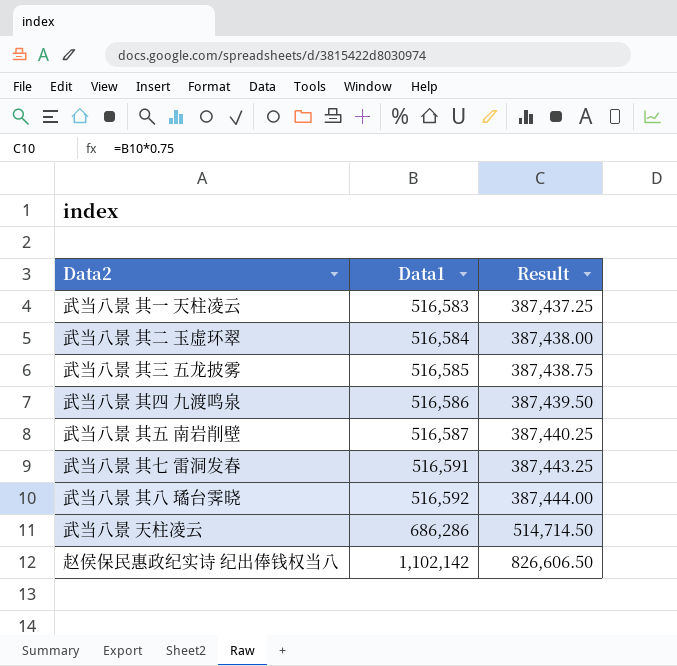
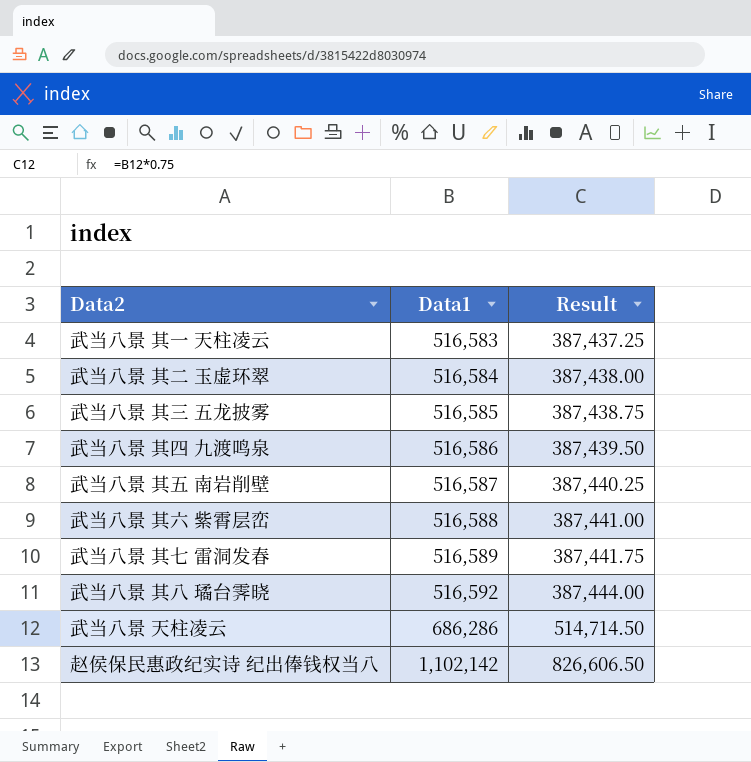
row 武当八景 其六 紫霄层峦: none -> 516,588 | 387,441.00
武当八景 其七 雷洞发春 | Data1: 516,591 -> 516,589
武当八景 其七 雷洞发春 | Result: 387,443.25 -> 387,441.75

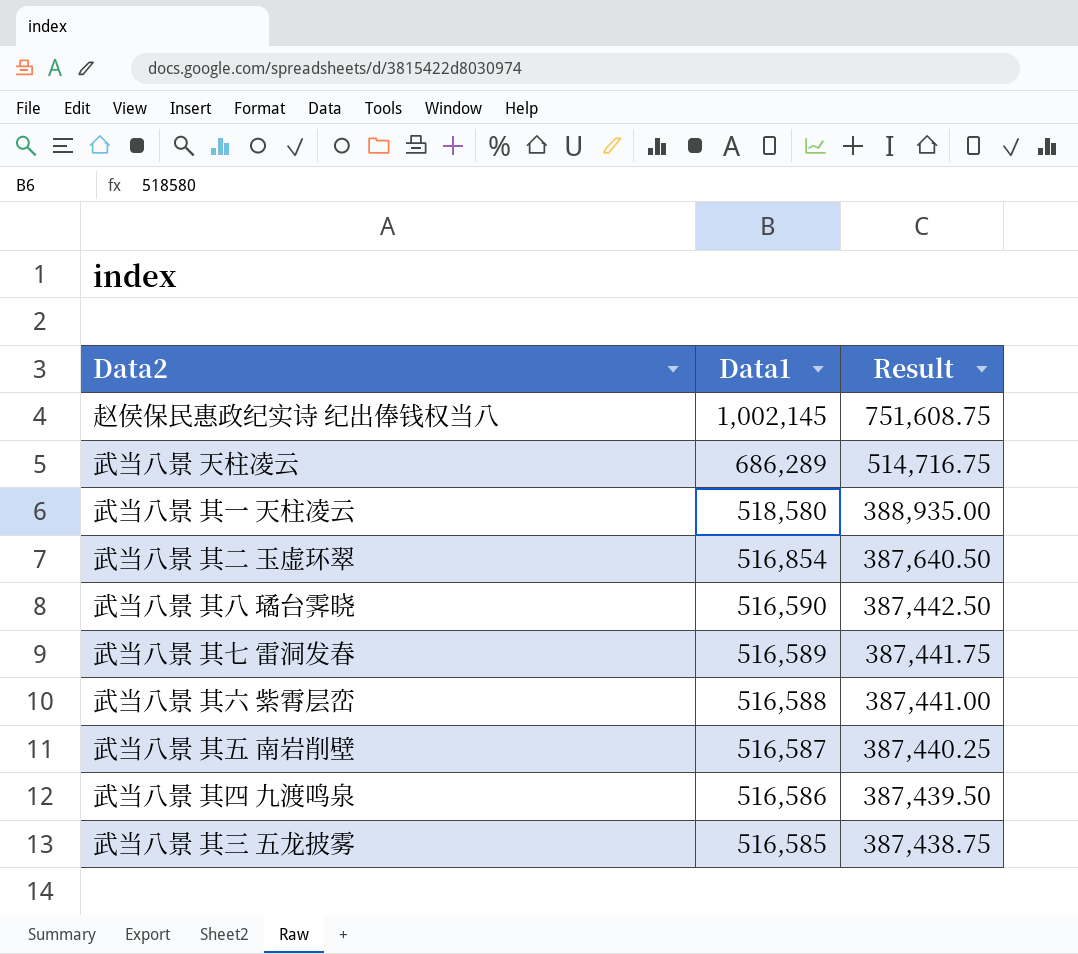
row order: Data1 ascending -> Data1 descending
赵侯保民惠政纪实诗 纪出俸钱权当八 | Data1: 1,102,142 -> 1,002,145
赵侯保民惠政纪实诗 纪出俸钱权当八 | Result: 826,606.50 -> 751,608.75
武当八景 天柱凌云 | Data1: 686,286 -> 686,289
武当八景 天柱凌云 | Result: 514,714.50 -> 514,716.75
武当八景 其一 天柱凌云 | Data1: 516,583 -> 518,580
武当八景 其一 天柱凌云 | Result: 387,437.25 -> 388,935.00
武当八景 其二 玉虚环翠 | Data1: 516,584 -> 516,854
武当八景 其二 玉虚环翠 | Result: 387,438.00 -> 387,640.50
武当八景 其八 璚台霁晓 | Data1: 516,592 -> 516,590
武当八景 其八 璚台霁晓 | Result: 387,444.00 -> 387,442.50

